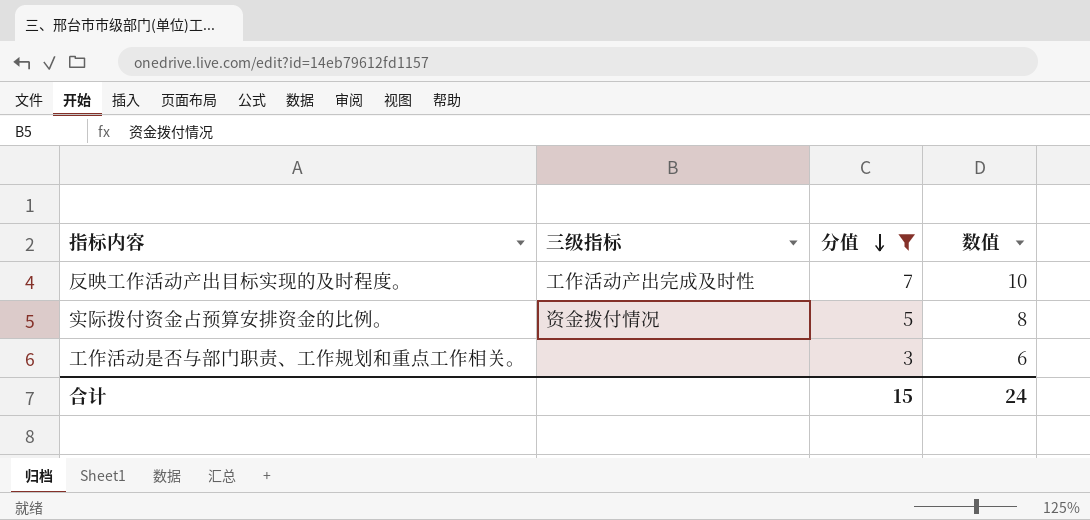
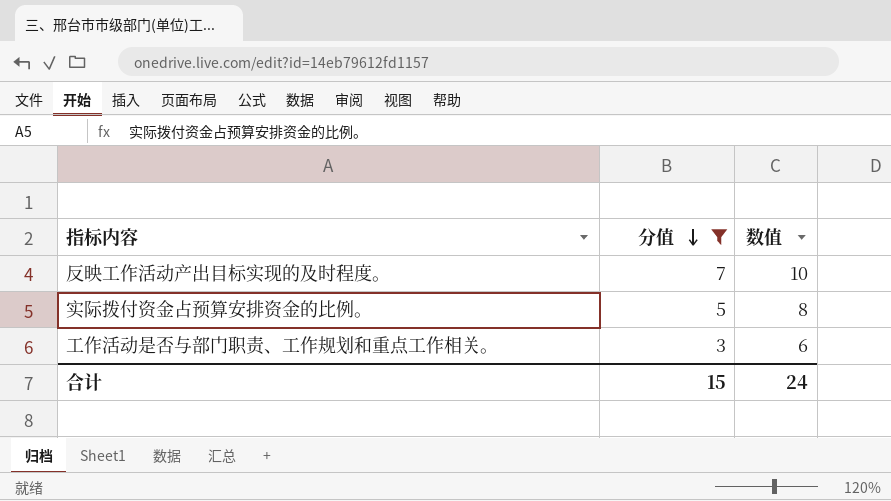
column 三级指标 | position: 2 -> none

